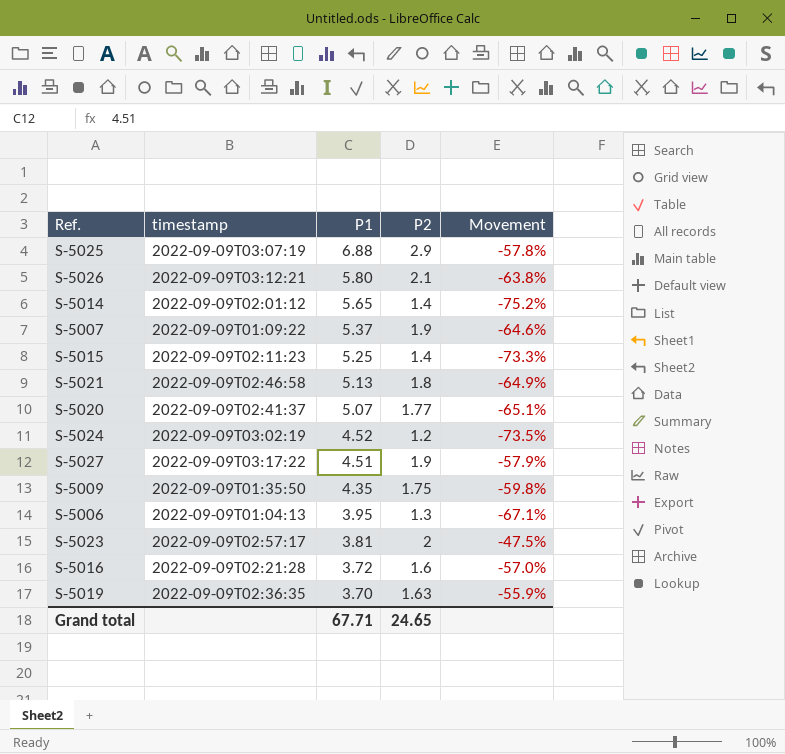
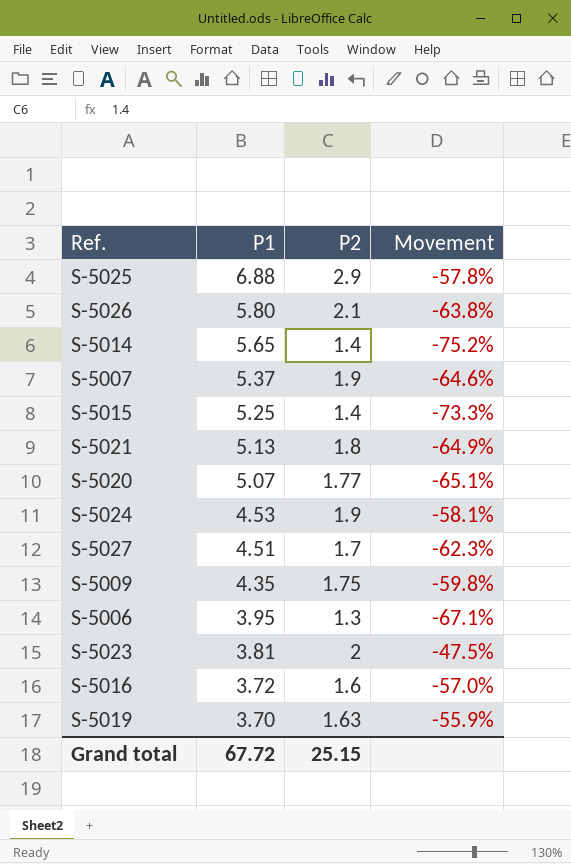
column timestamp | position: 2 -> none
S-5024 | P1: 4.52 -> 4.53
S-5024 | P2: 1.2 -> 1.9
S-5024 | Movement: -73.5% -> -58.1%
S-5027 | P2: 1.9 -> 1.7
S-5027 | Movement: -57.9% -> -62.3%
Grand total | P1: 67.71 -> 67.72
Grand total | P2: 24.65 -> 25.15

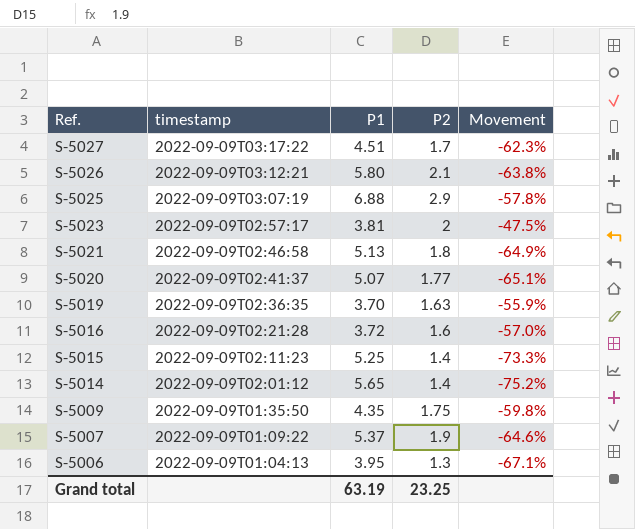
row order: P1 descending -> Ref. descending
column timestamp | position: none -> 2
row S-5024: 4.53 | 1.9 | -58.1% -> none
Grand total | P1: 67.72 -> 63.19
Grand total | P2: 25.15 -> 23.25

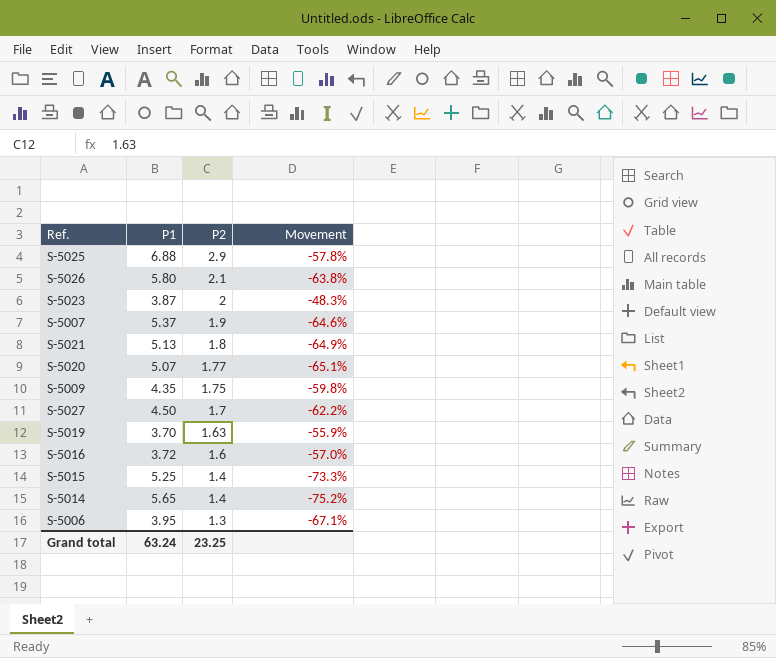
row order: Ref. descending -> P2 descending
column timestamp | position: 2 -> none
S-5023 | P1: 3.81 -> 3.87
S-5023 | Movement: -47.5% -> -48.3%
S-5027 | P1: 4.51 -> 4.50
S-5027 | Movement: -62.3% -> -62.2%
Grand total | P1: 63.19 -> 63.24

